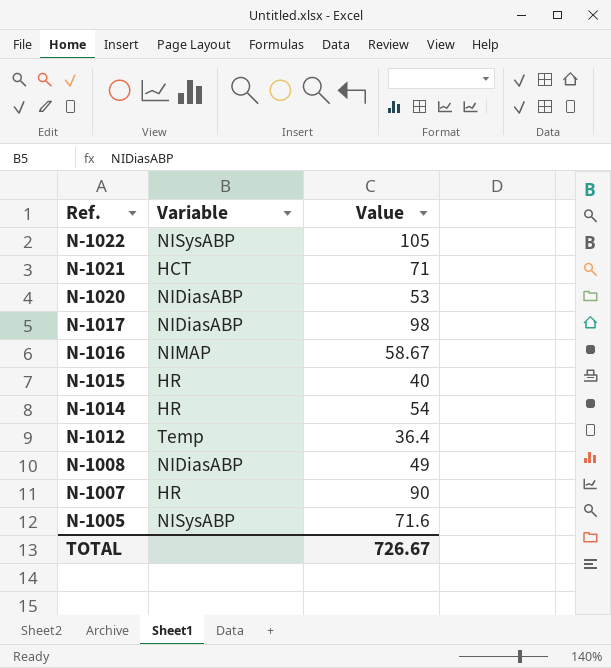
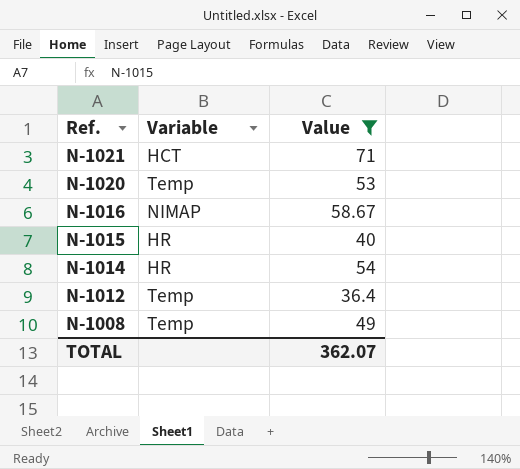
filter: none -> Value <= 71
N-1020 | Variable: NIDiasABP -> Temp
N-1008 | Variable: NIDiasABP -> Temp
TOTAL | Value: 726.67 -> 362.07

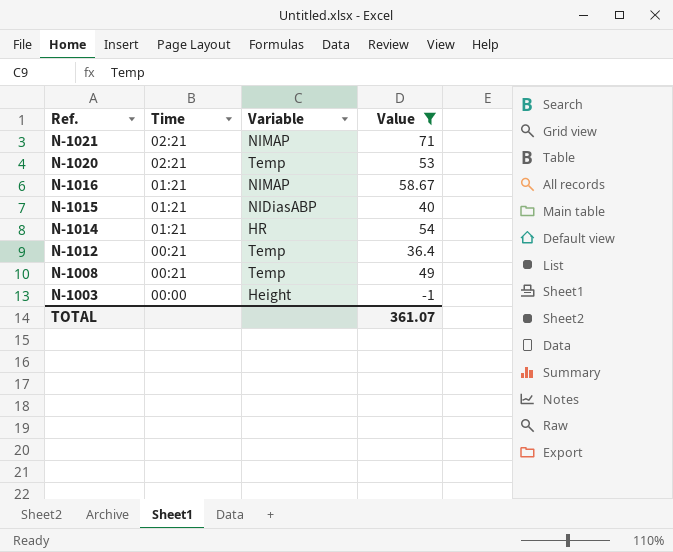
column Time | position: none -> 2
N-1021 | Variable: HCT -> NIMAP
N-1015 | Variable: HR -> NIDiasABP
row N-1003: none -> 00:00 | Height | -1
TOTAL | Value: 362.07 -> 361.07

